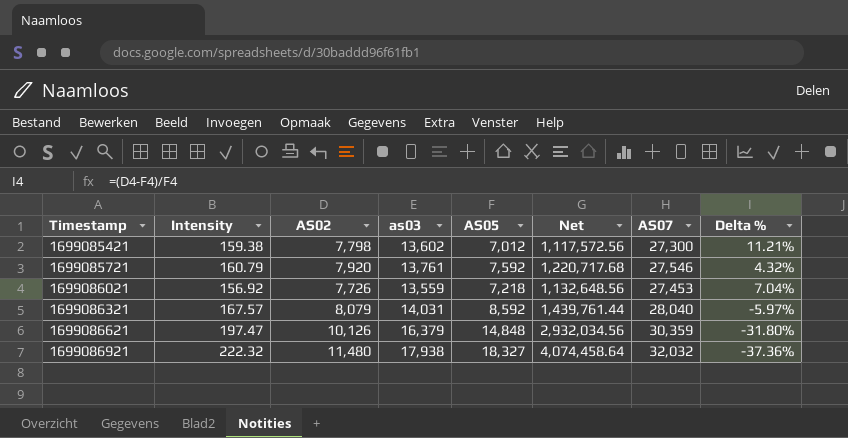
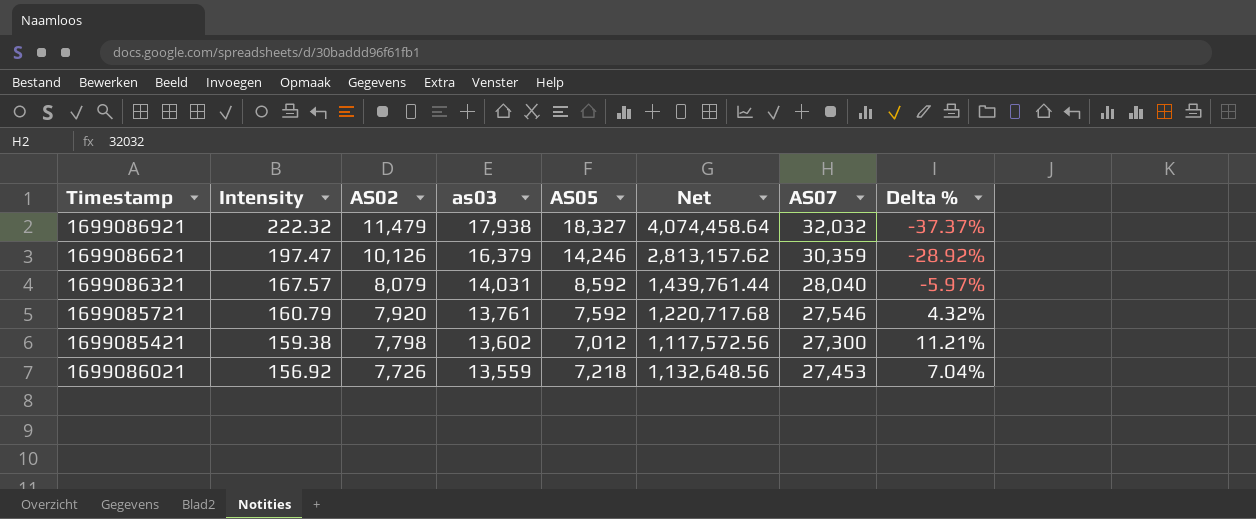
row order: Timestamp ascending -> Intensity descending
1699086921 | AS02: 11,480 -> 11,479
1699086921 | Delta %: -37.36% -> -37.37%
1699086621 | AS05: 14,848 -> 14,246
1699086621 | Net: 2,932,034.56 -> 2,813,157.62
1699086621 | Delta %: -31.80% -> -28.92%

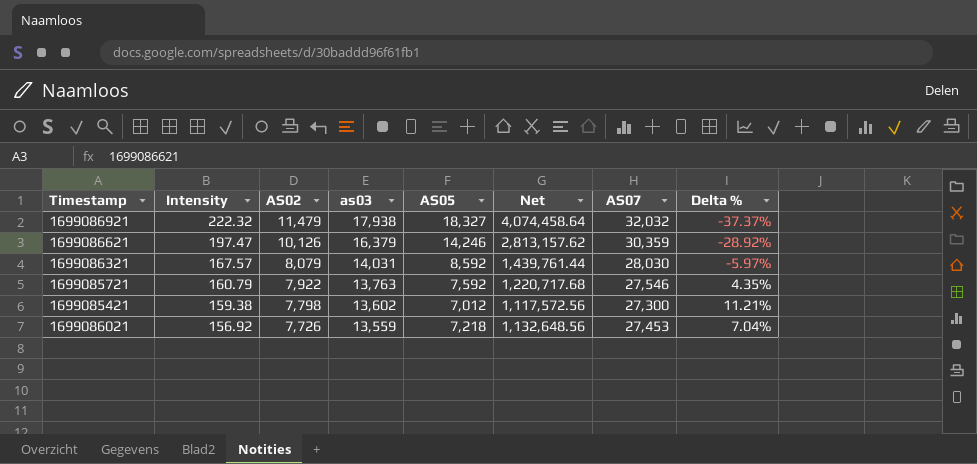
1699086321 | AS07: 28,040 -> 28,030
1699085721 | AS02: 7,920 -> 7,922
1699085721 | as03: 13,761 -> 13,763
1699085721 | Delta %: 4.32% -> 4.35%

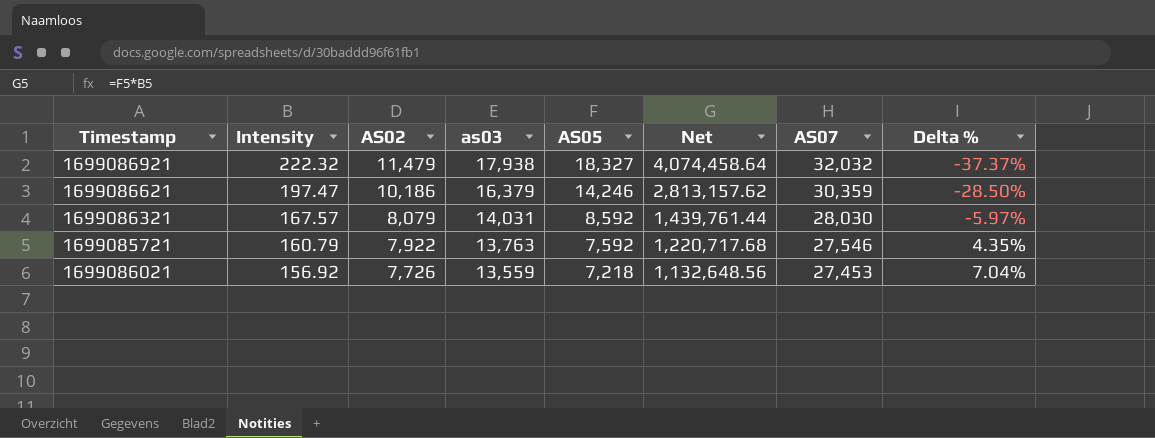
row 1699085421: 159.38 | 7,798 | 13,602 | 7,012 | 1,117,572.56 | 27,300 | 11.21% -> none
1699086621 | AS02: 10,126 -> 10,186
1699086621 | Delta %: -28.92% -> -28.50%

